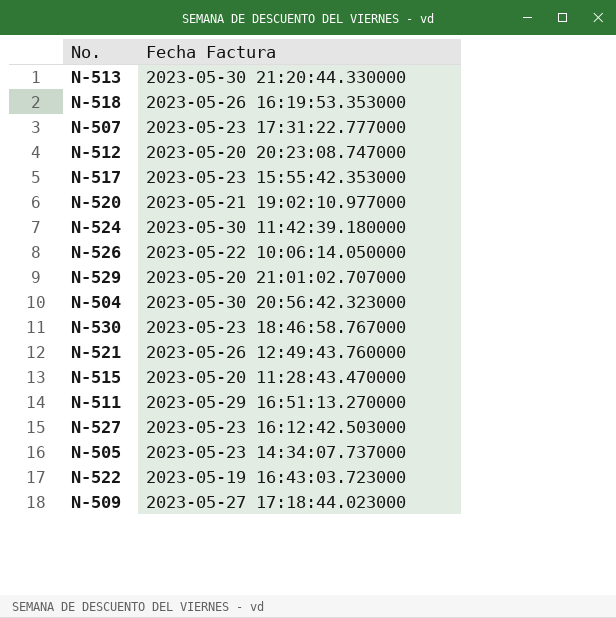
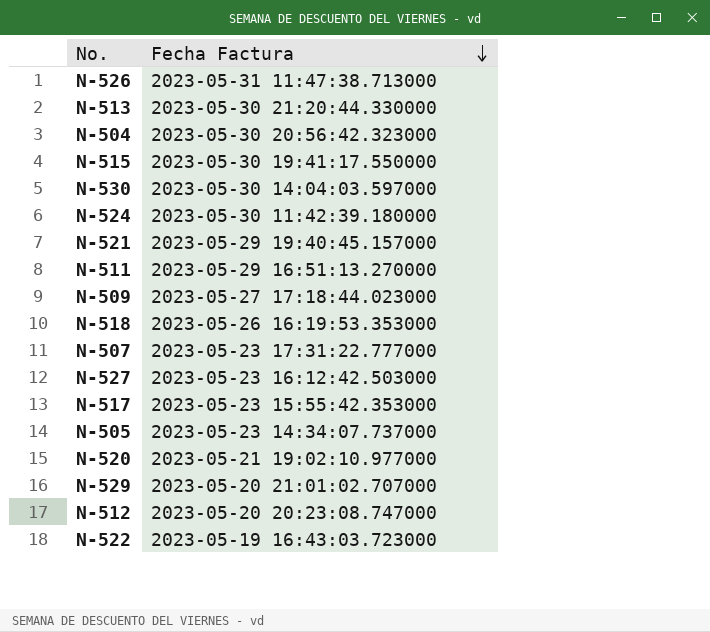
row order: none -> Fecha Factura descending
N-526 | Fecha Factura: 2023-05-22 10:06:14.050000 -> 2023-05-31 11:47:38.713000
N-515 | Fecha Factura: 2023-05-20 11:28:43.470000 -> 2023-05-30 19:41:17.550000
N-530 | Fecha Factura: 2023-05-23 18:46:58.767000 -> 2023-05-30 14:04:03.597000
N-521 | Fecha Factura: 2023-05-26 12:49:43.760000 -> 2023-05-29 19:40:45.157000

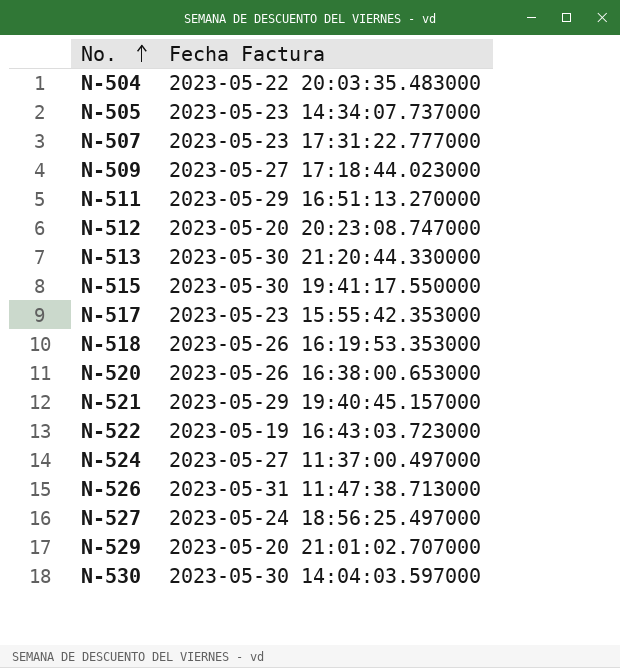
row order: Fecha Factura descending -> No. ascending
N-504 | Fecha Factura: 2023-05-30 20:56:42.323000 -> 2023-05-22 20:03:35.483000
N-520 | Fecha Factura: 2023-05-21 19:02:10.977000 -> 2023-05-26 16:38:00.653000
N-524 | Fecha Factura: 2023-05-30 11:42:39.180000 -> 2023-05-27 11:37:00.497000
N-527 | Fecha Factura: 2023-05-23 16:12:42.503000 -> 2023-05-24 18:56:25.497000

